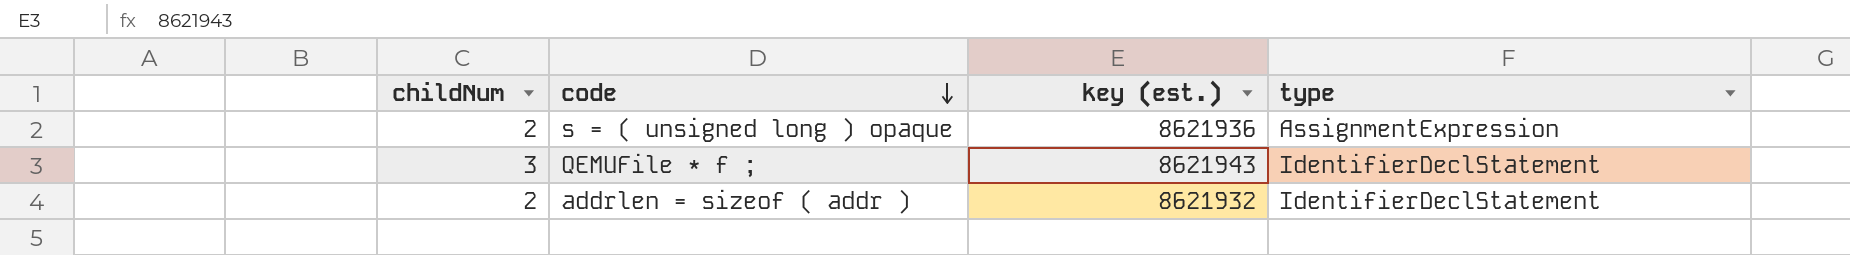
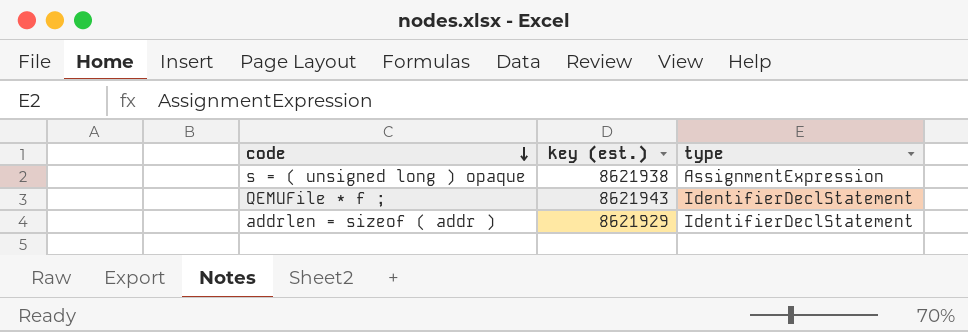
column childNum | position: 1 -> none
s = ( unsigned long ) opaque | key (est.): 8621936 -> 8621938
addrlen = sizeof ( addr ) | key (est.): 8621932 -> 8621929

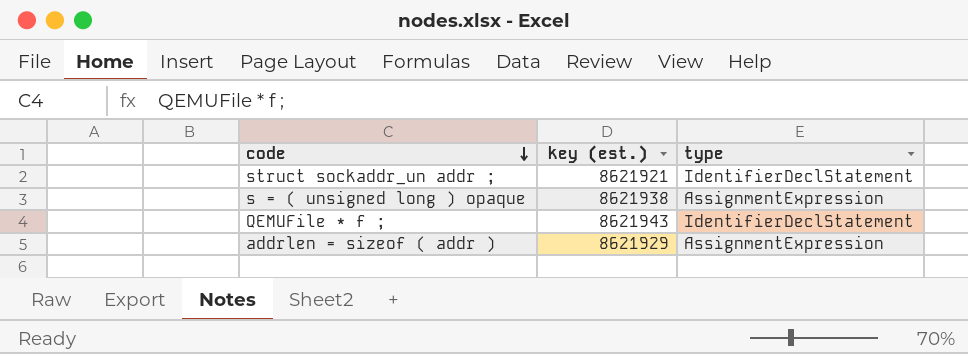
row struct sockaddr_un addr ;: none -> 8621921 | IdentifierDeclStatement
addrlen = sizeof ( addr ) | type: IdentifierDeclStatement -> AssignmentExpression

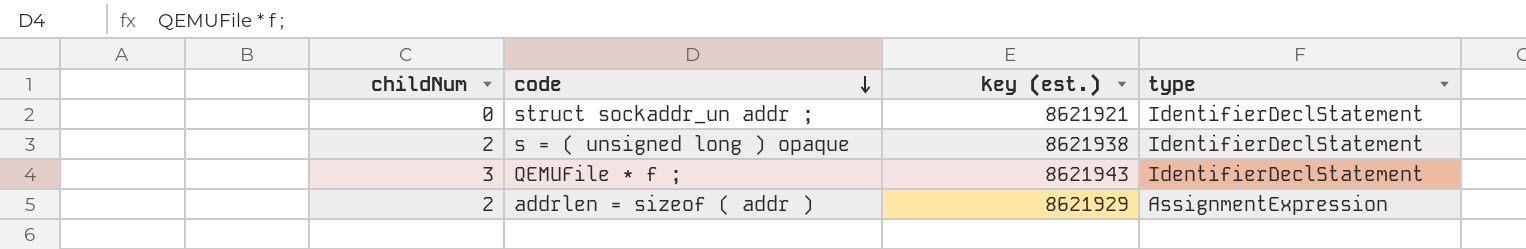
column childNum | position: none -> 1
s = ( unsigned long ) opaque | type: AssignmentExpression -> IdentifierDeclStatement

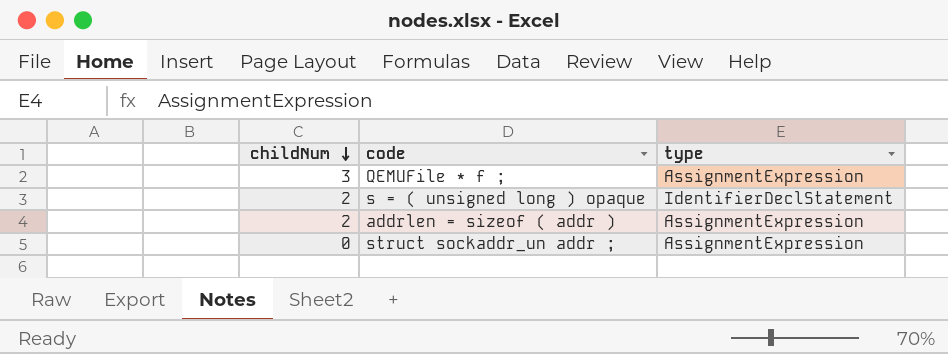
row order: code descending -> childNum descending
column key (est.) | position: 3 -> none
QEMUFile * f ; | type: IdentifierDeclStatement -> AssignmentExpression
struct sockaddr_un addr ; | type: IdentifierDeclStatement -> AssignmentExpression

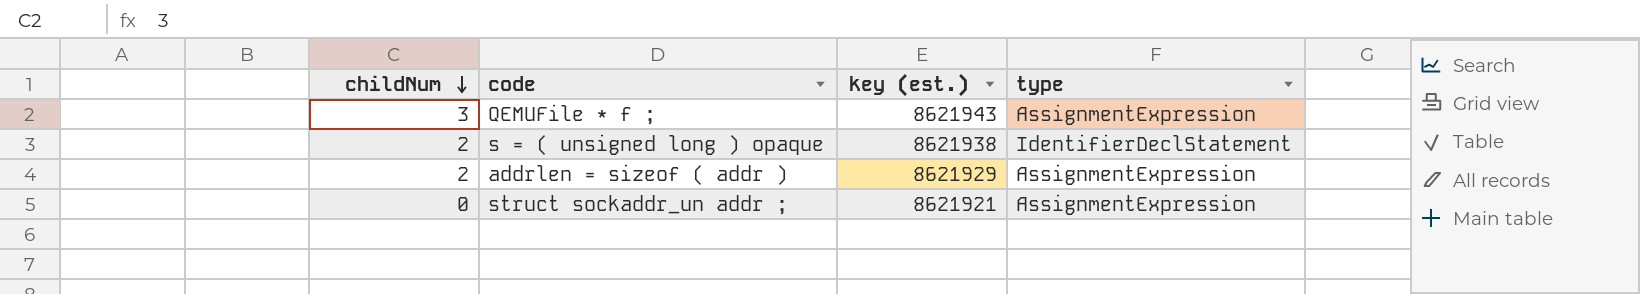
column key (est.) | position: none -> 3

